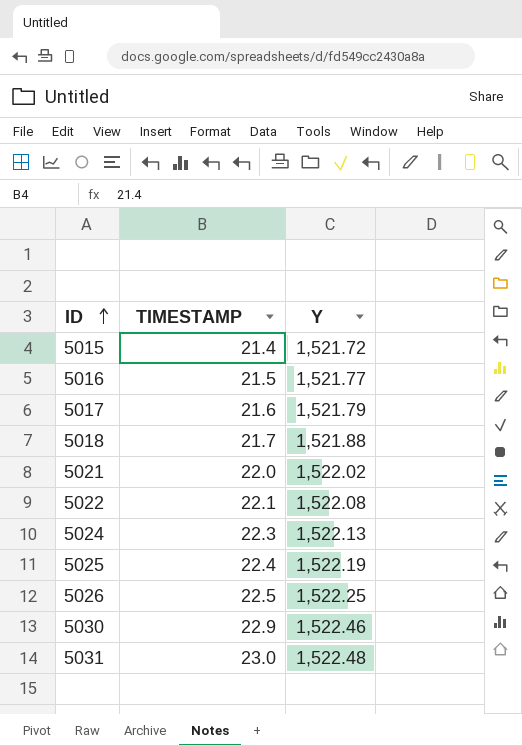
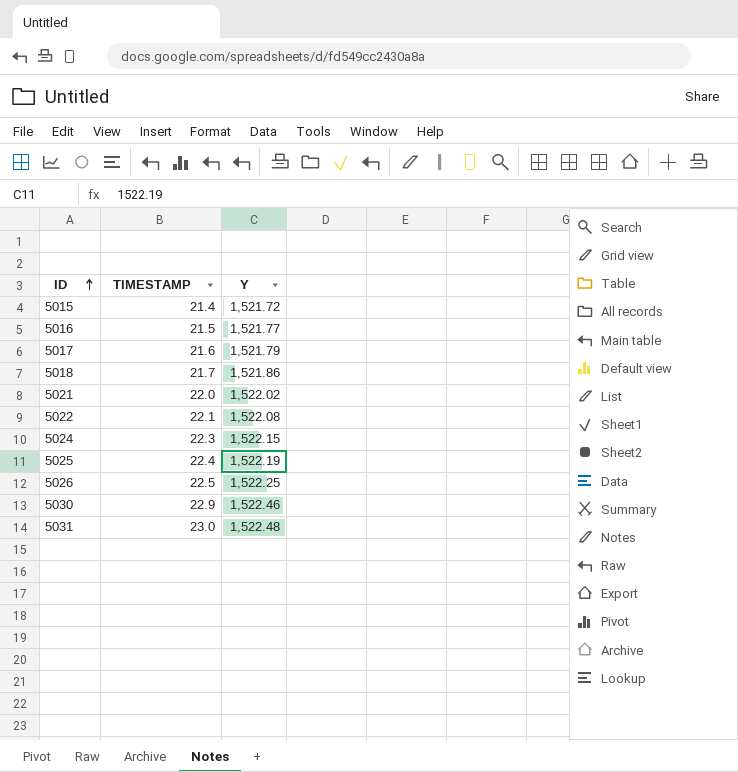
5018 | Y: 1,521.88 -> 1,521.86
5024 | Y: 1,522.13 -> 1,522.15

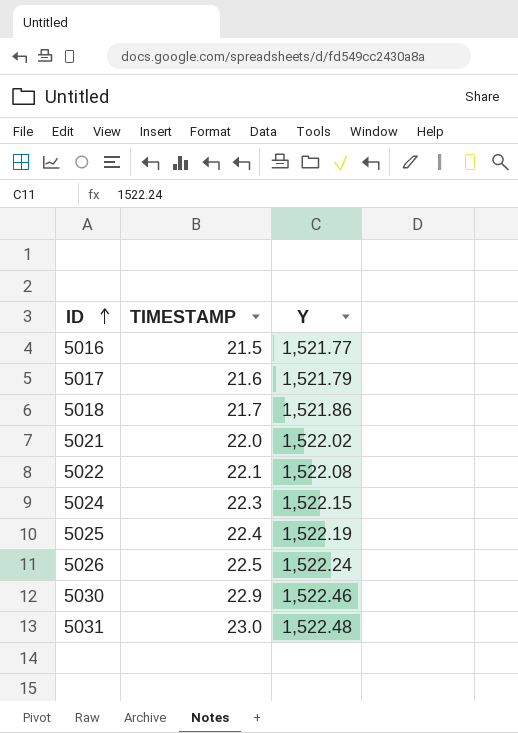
row 5015: 21.4 | 1,521.72 -> none
5026 | Y: 1,522.25 -> 1,522.24

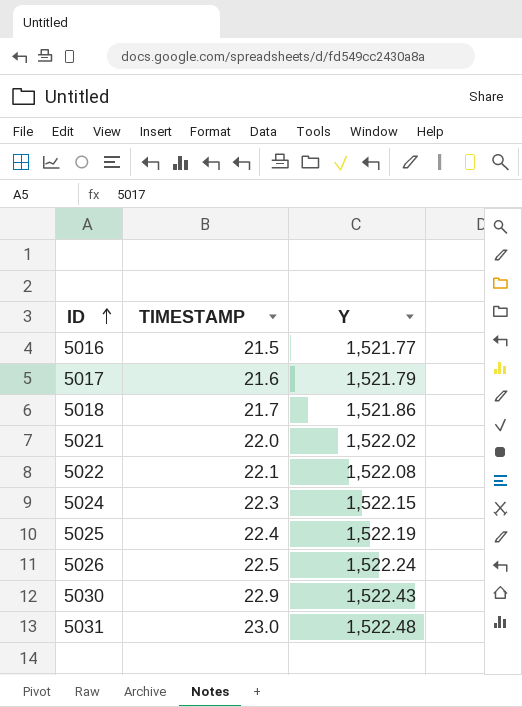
5030 | Y: 1,522.46 -> 1,522.43

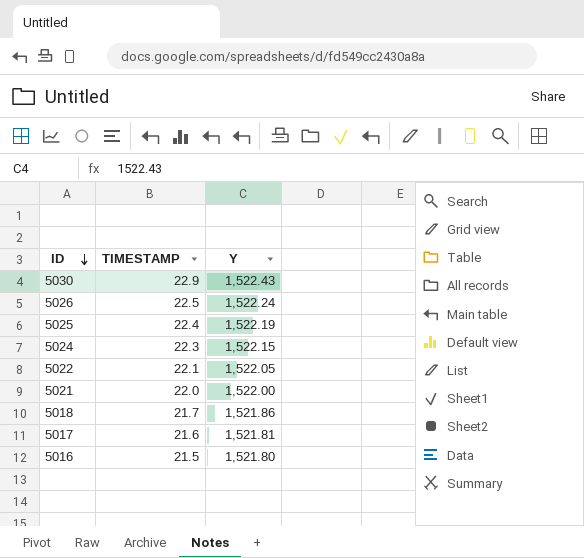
row order: ID ascending -> ID descending
row 5031: 23.0 | 1,522.48 -> none
5022 | Y: 1,522.08 -> 1,522.05
5021 | Y: 1,522.02 -> 1,522.00
5017 | Y: 1,521.79 -> 1,521.81
5016 | Y: 1,521.77 -> 1,521.80

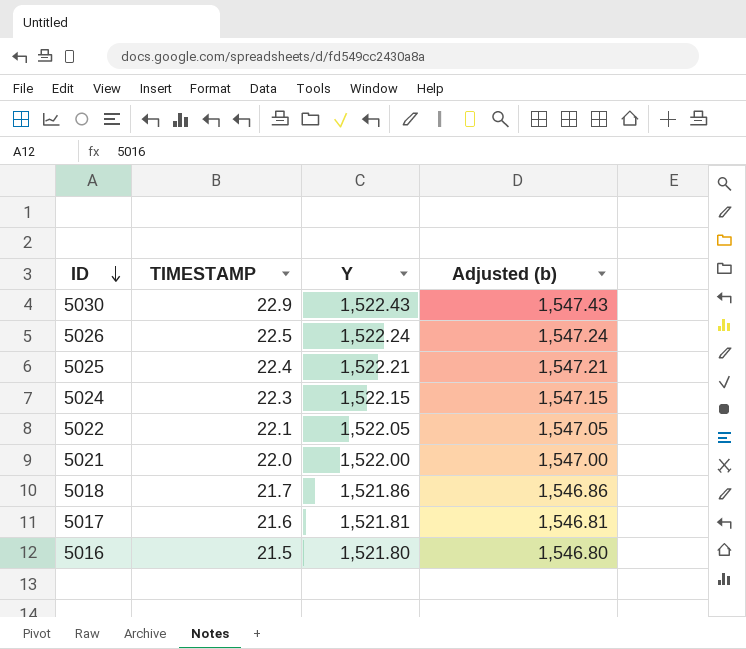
column Adjusted (b) | formula: none -> [Y] + 25
5025 | Y: 1,522.19 -> 1,522.21

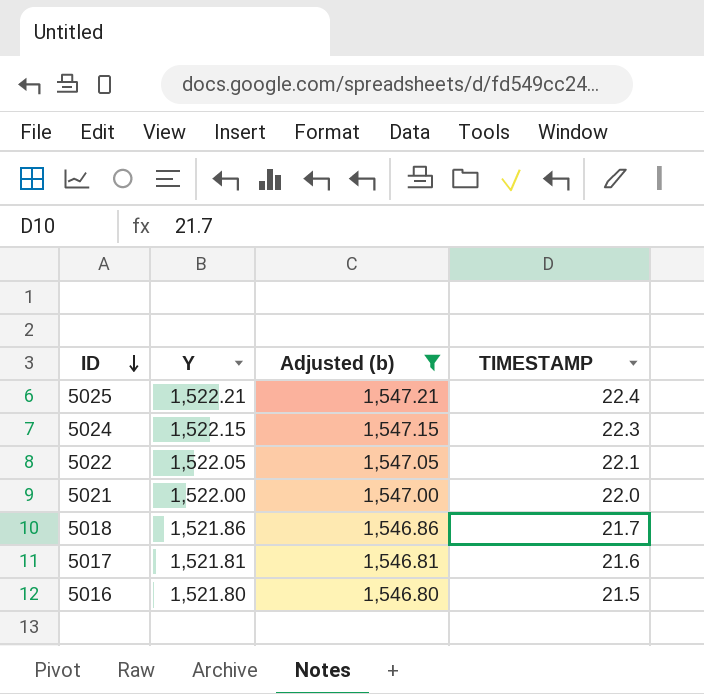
filter: none -> Adjusted (b) <= 1,547.21
column TIMESTAMP | position: 2 -> 4

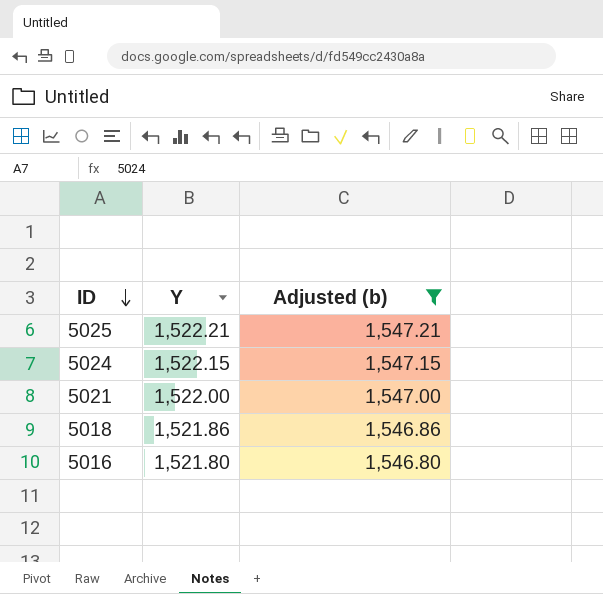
column TIMESTAMP | position: 4 -> none
row 5022: 1,522.05 | 1,547.05 | 22.1 -> none
row 5017: 1,521.81 | 1,546.81 | 21.6 -> none

